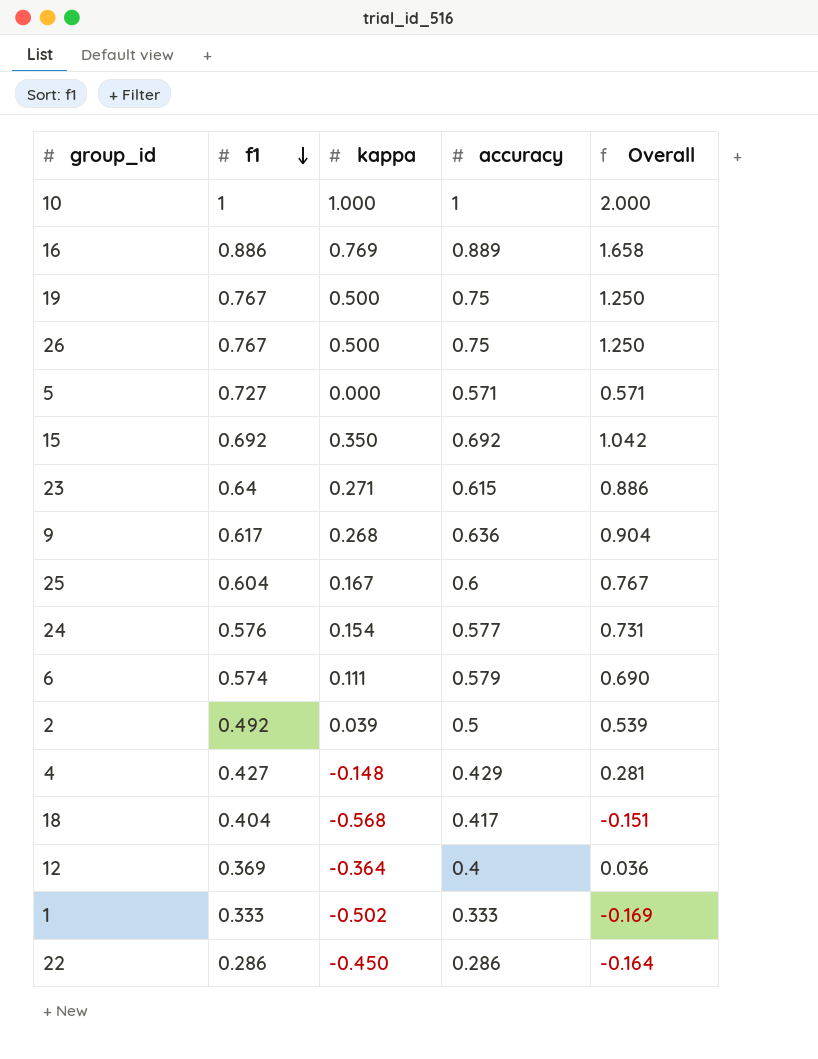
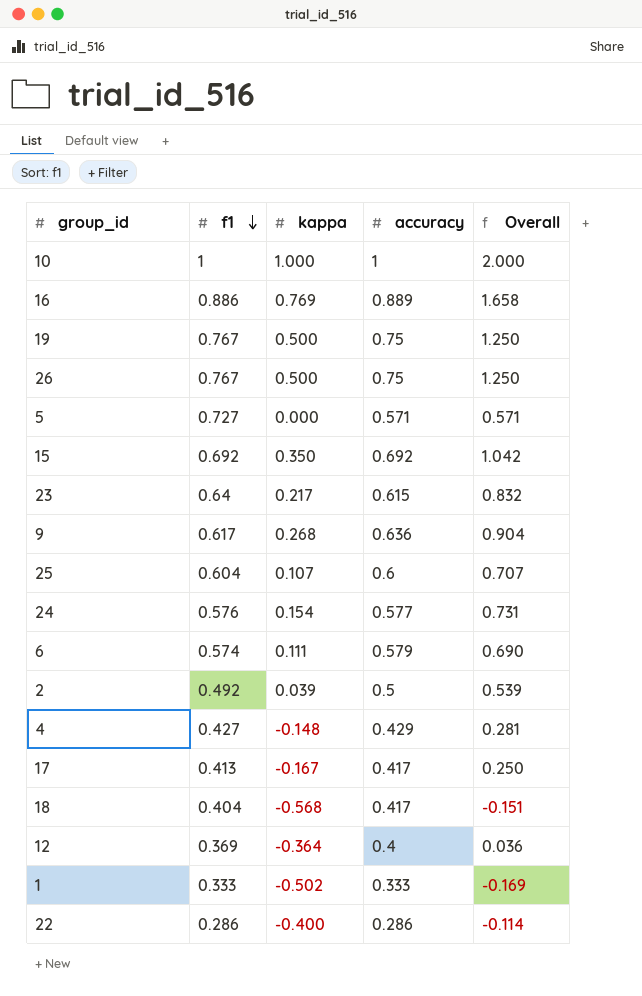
23 | kappa: 0.271 -> 0.217
23 | Overall: 0.886 -> 0.832
25 | kappa: 0.167 -> 0.107
25 | Overall: 0.767 -> 0.707
row 17: none -> 0.413 | -0.167 | 0.417 | 0.250
22 | kappa: -0.450 -> -0.400
22 | Overall: -0.164 -> -0.114

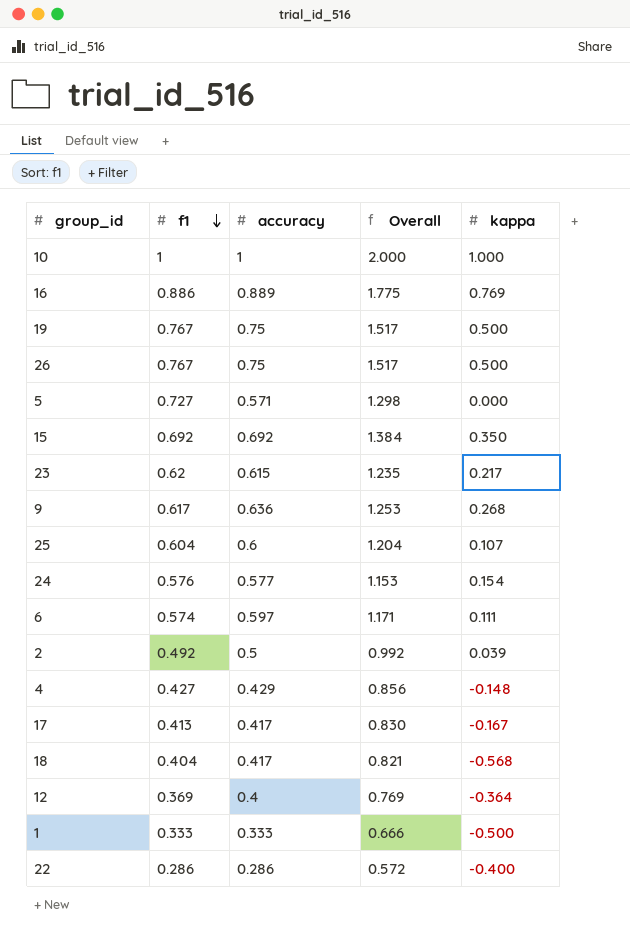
column Overall | formula: [kappa] + [accuracy] -> [f1] + [accuracy]
column kappa | position: 3 -> 5
23 | f1: 0.64 -> 0.62
6 | accuracy: 0.579 -> 0.597
1 | kappa: -0.502 -> -0.500

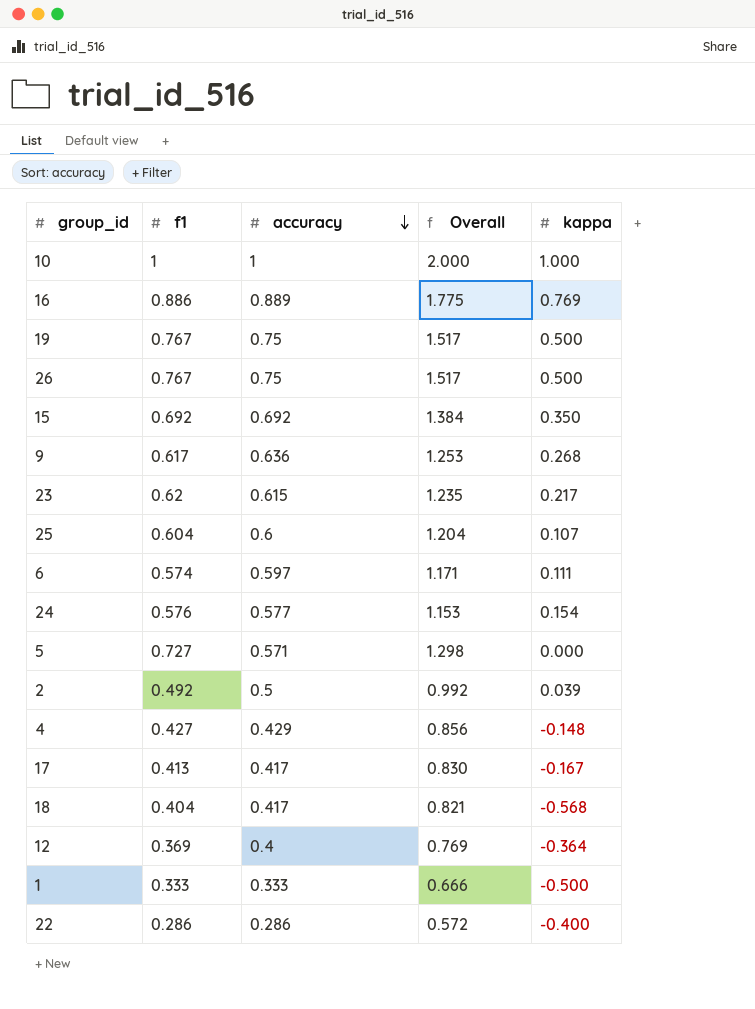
row order: f1 descending -> accuracy descending

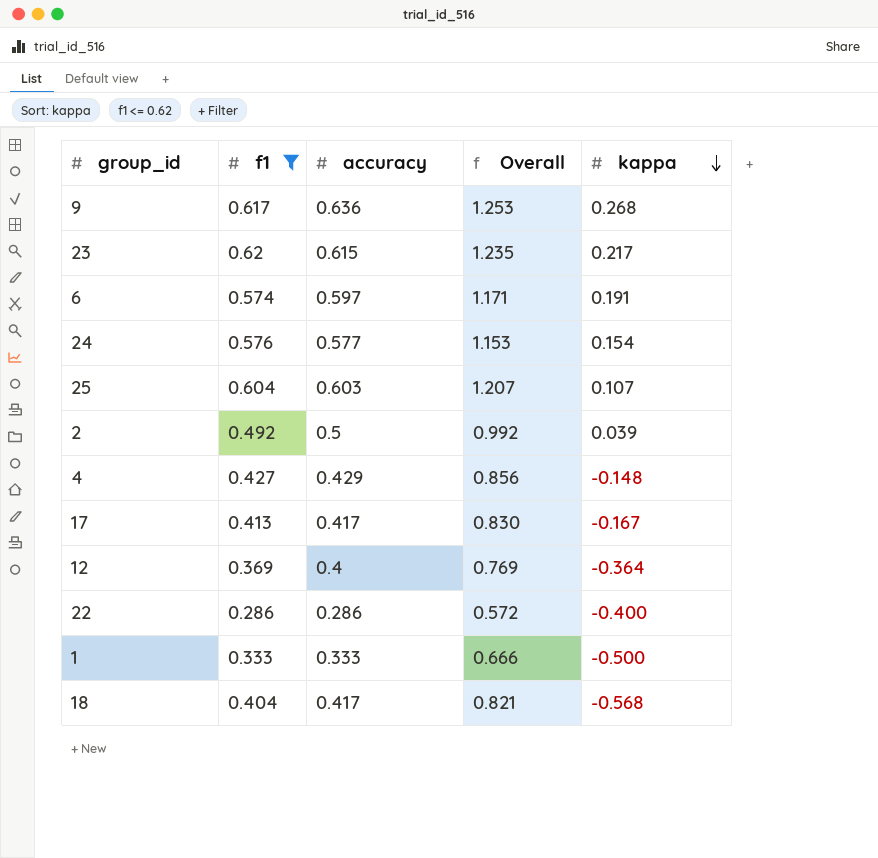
filter: none -> f1 <= 0.62
row order: accuracy descending -> kappa descending
6 | kappa: 0.111 -> 0.191
25 | accuracy: 0.6 -> 0.603
25 | Overall: 1.204 -> 1.207

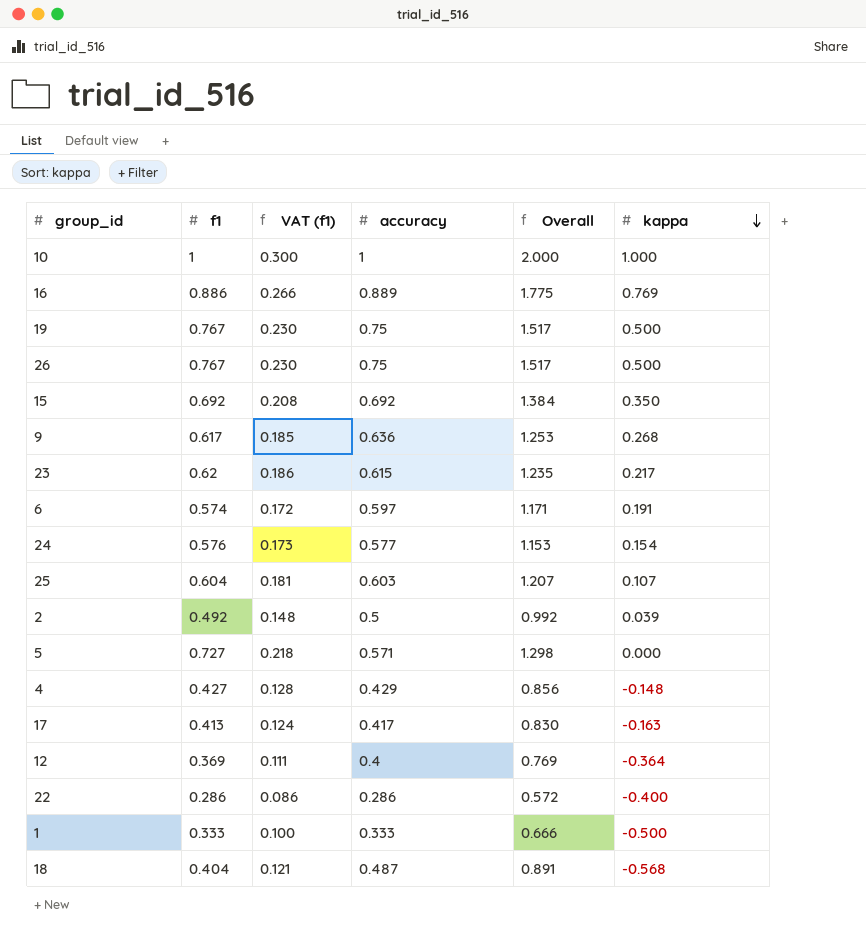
filter: f1 <= 0.62 -> none
column VAT (f1) | formula: none -> [f1] * 0.3
17 | kappa: -0.167 -> -0.163
18 | accuracy: 0.417 -> 0.487
18 | Overall: 0.821 -> 0.891

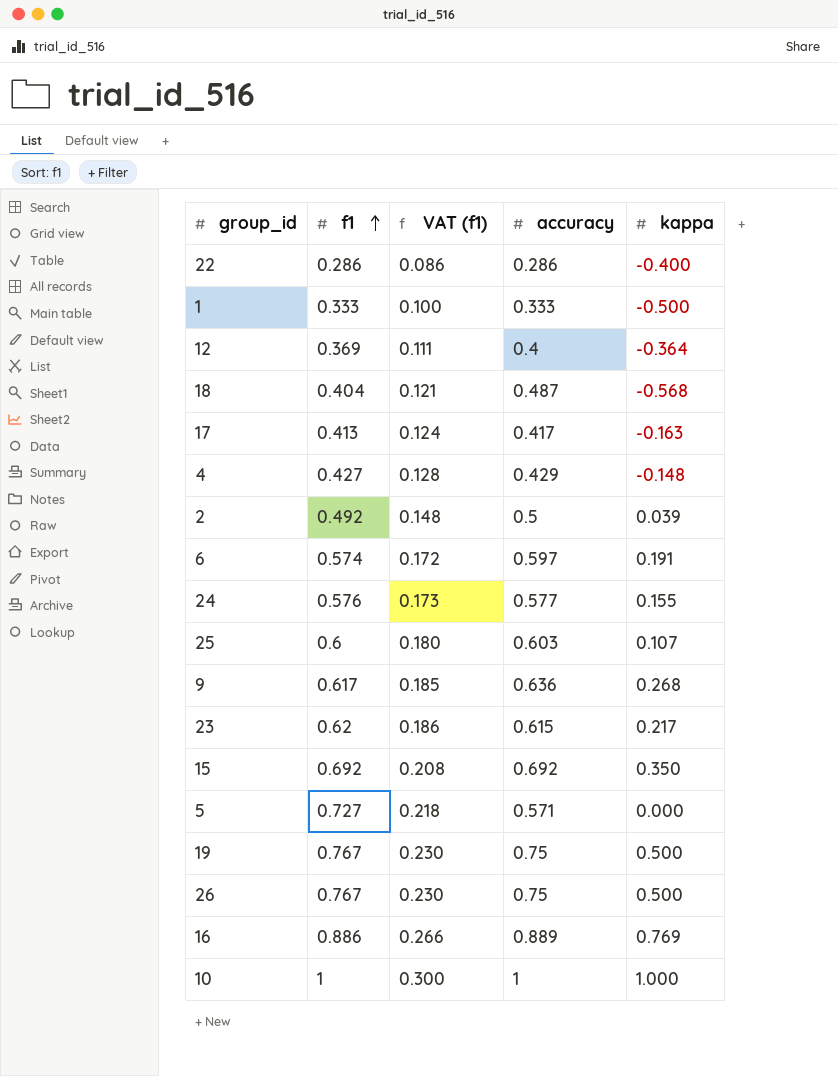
row order: kappa descending -> f1 ascending
column Overall | formula: [f1] + [accuracy] -> none
24 | kappa: 0.154 -> 0.155
25 | f1: 0.604 -> 0.6
25 | VAT (f1): 0.181 -> 0.180

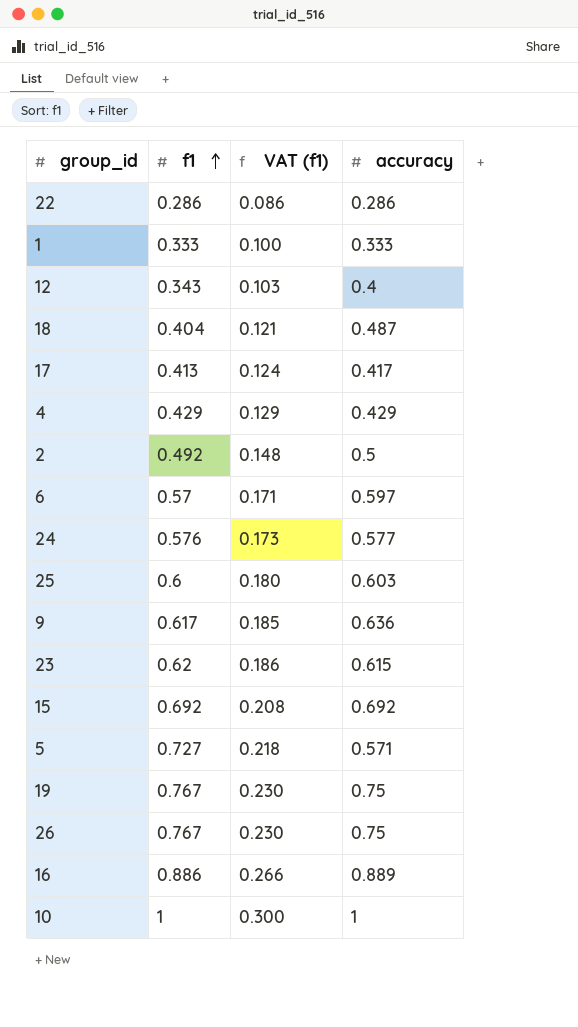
column kappa | position: 5 -> none
12 | f1: 0.369 -> 0.343
12 | VAT (f1): 0.111 -> 0.103
4 | f1: 0.427 -> 0.429
4 | VAT (f1): 0.128 -> 0.129
6 | f1: 0.574 -> 0.57
6 | VAT (f1): 0.172 -> 0.171

